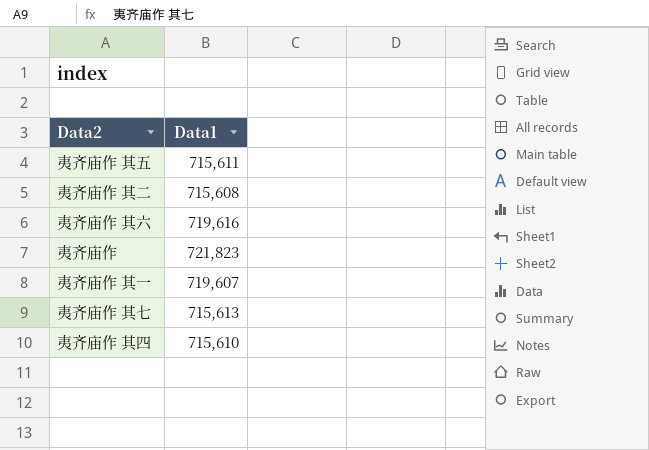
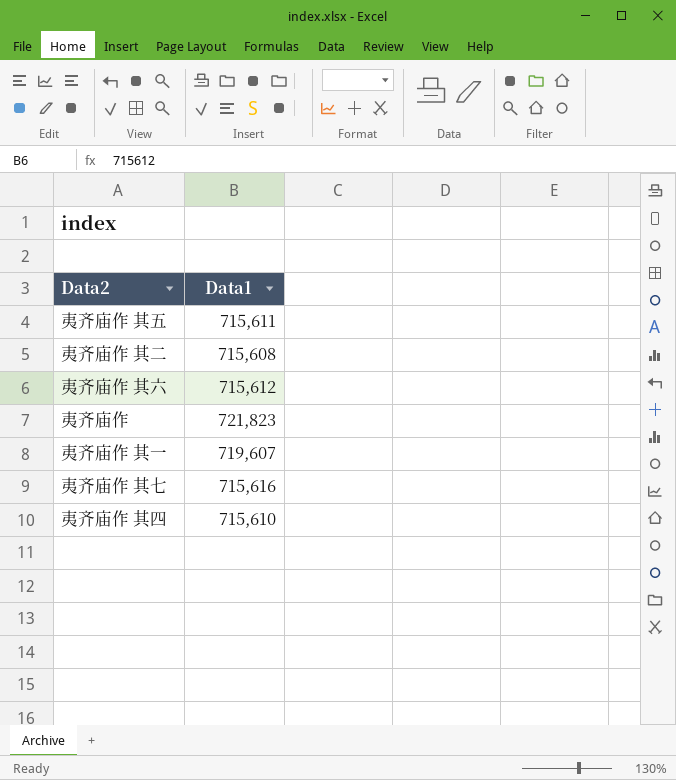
夷齐庙作 其六 | Data1: 719,616 -> 715,612
夷齐庙作 其七 | Data1: 715,613 -> 715,616

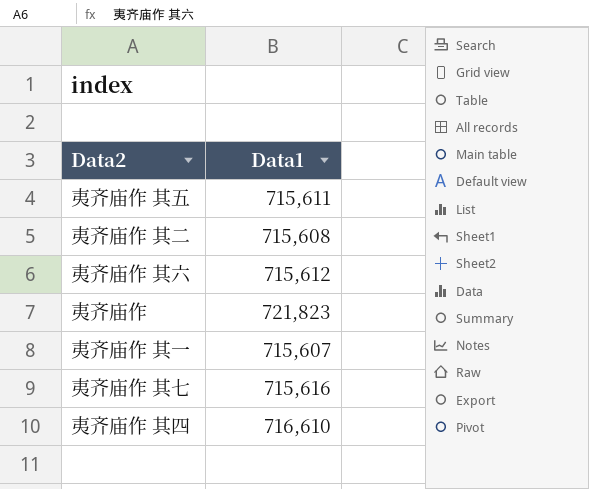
夷齐庙作 其一 | Data1: 719,607 -> 715,607
夷齐庙作 其四 | Data1: 715,610 -> 716,610

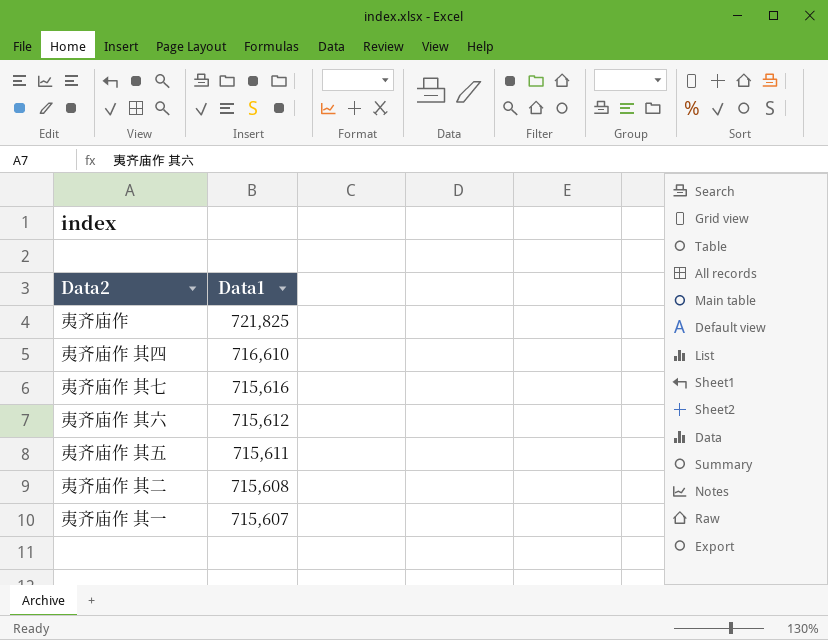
row order: none -> Data1 descending
夷齐庙作 | Data1: 721,823 -> 721,825

